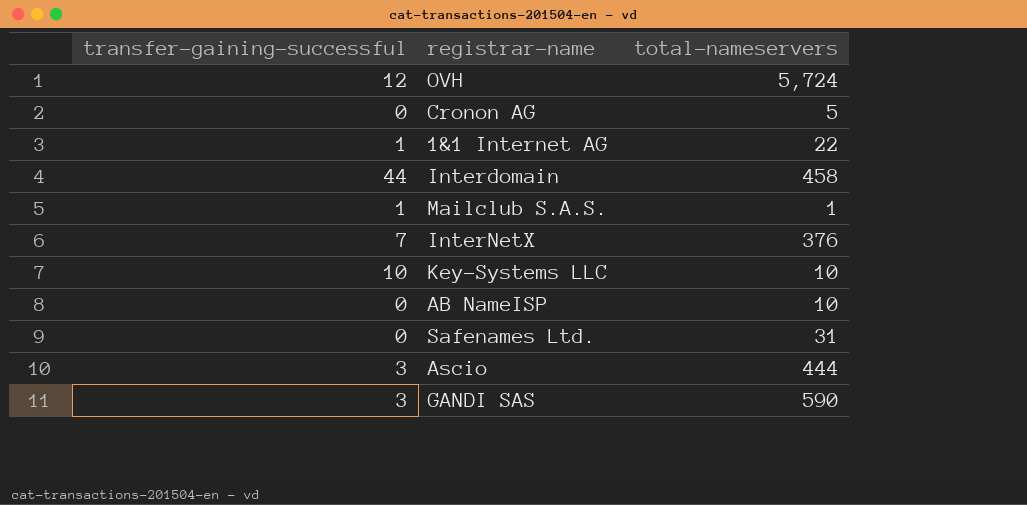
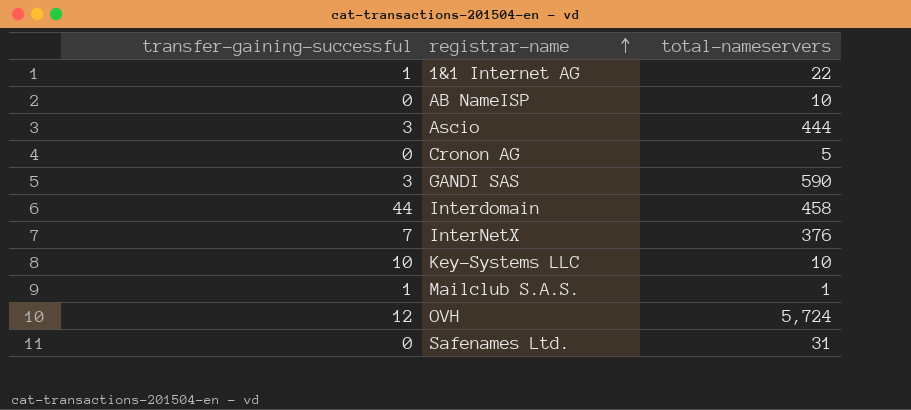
row order: none -> registrar-name ascending

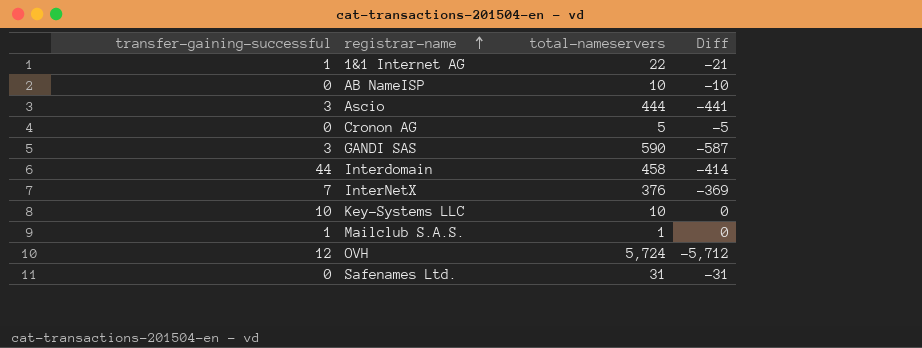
column Diff | formula: none -> [transfer-gaining-successful] - [total-nameservers]

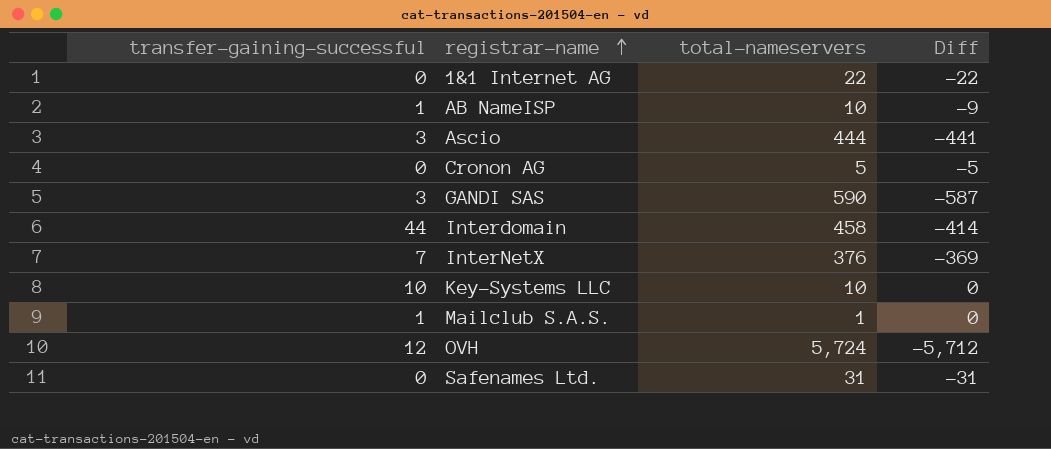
1&1 Internet AG | transfer-gaining-successful: 1 -> 0
1&1 Internet AG | Diff: -21 -> -22
AB NameISP | transfer-gaining-successful: 0 -> 1
AB NameISP | Diff: -10 -> -9

